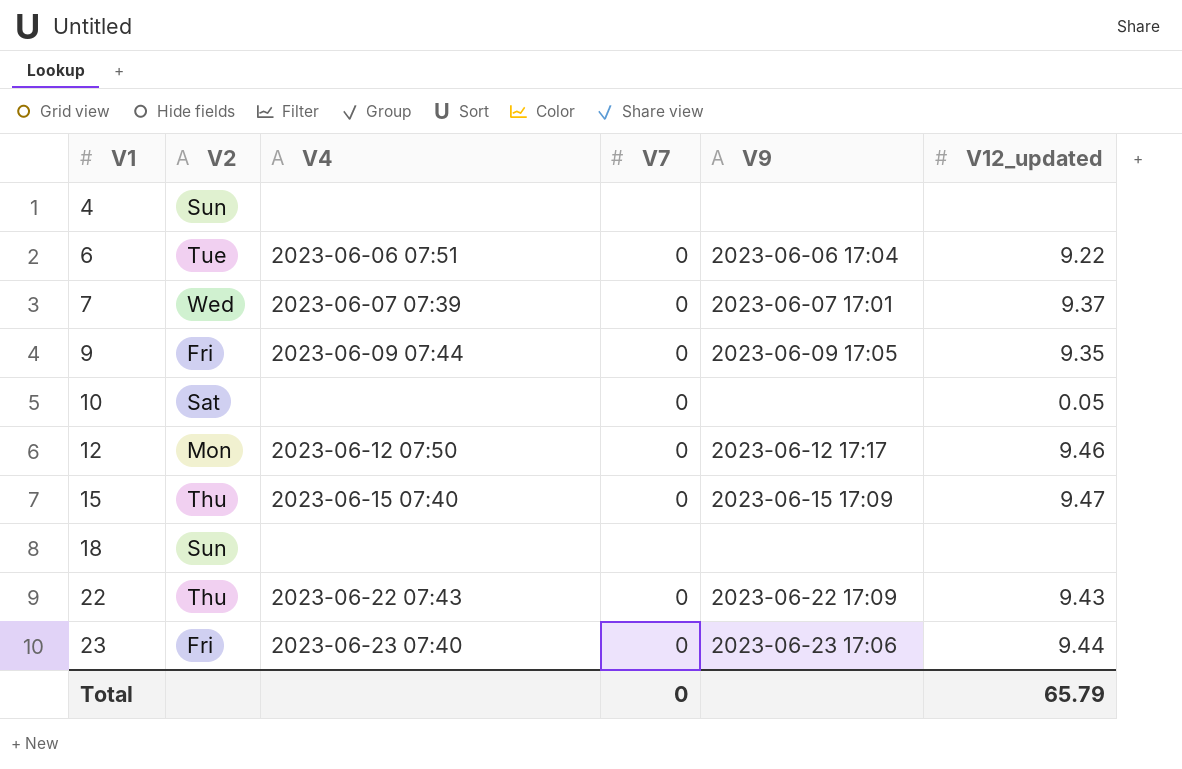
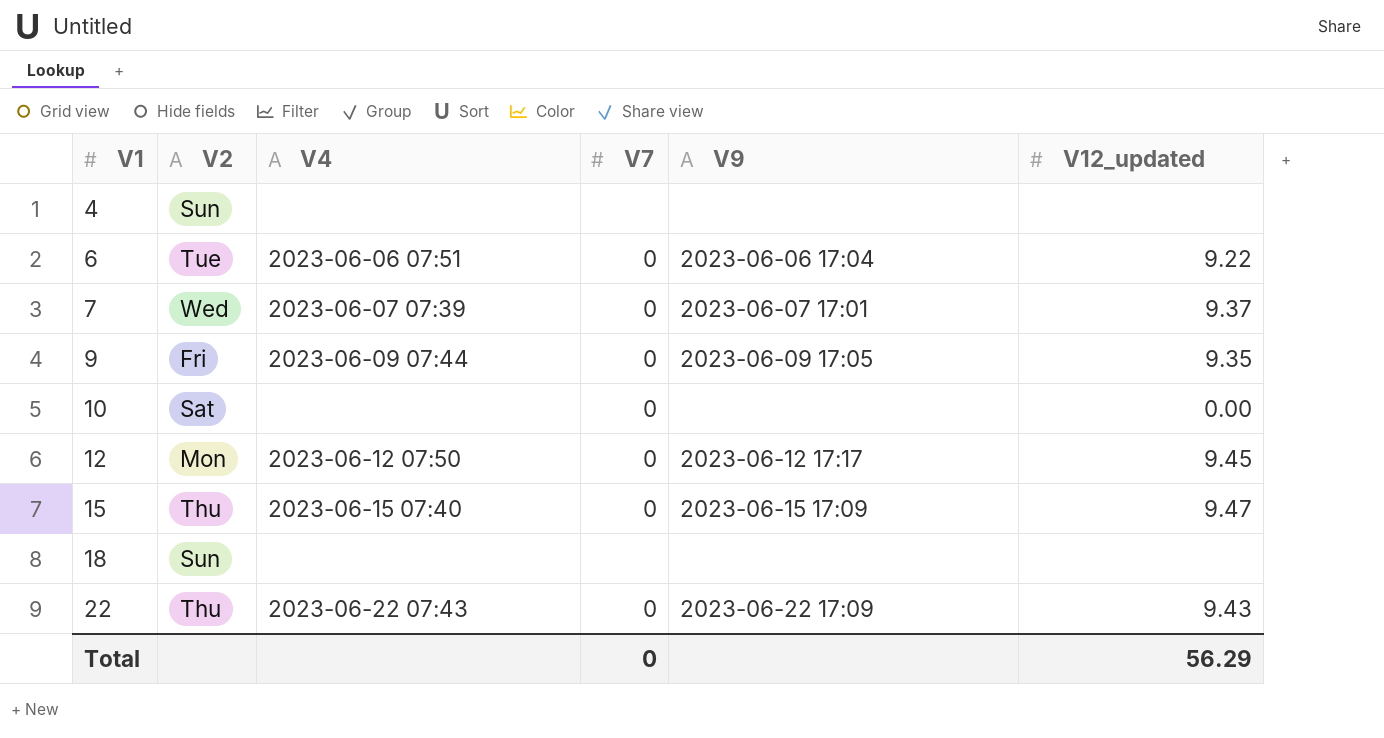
row 23: Fri | 2023-06-23 07:40 | 0 | 2023-06-23 17:06 | 9.44 -> none
10 | V12_updated: 0.05 -> 0.00
12 | V12_updated: 9.46 -> 9.45
Total | V12_updated: 65.79 -> 56.29

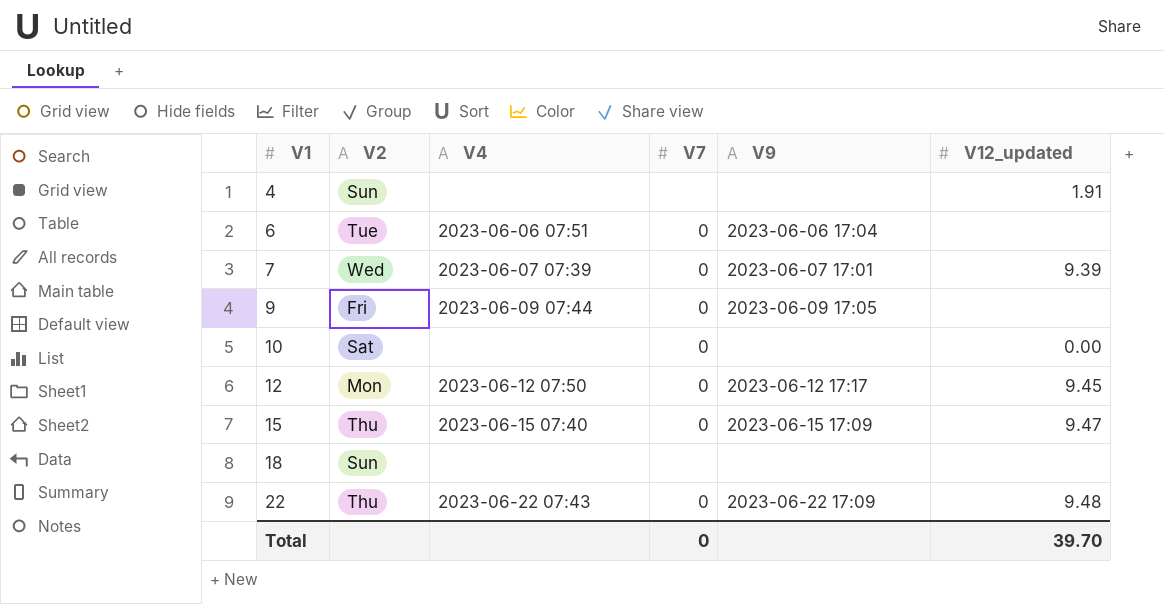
4 | V12_updated: none -> 1.91
6 | V12_updated: 9.22 -> none
7 | V12_updated: 9.37 -> 9.39
9 | V12_updated: 9.35 -> none
22 | V12_updated: 9.43 -> 9.48
Total | V12_updated: 56.29 -> 39.70

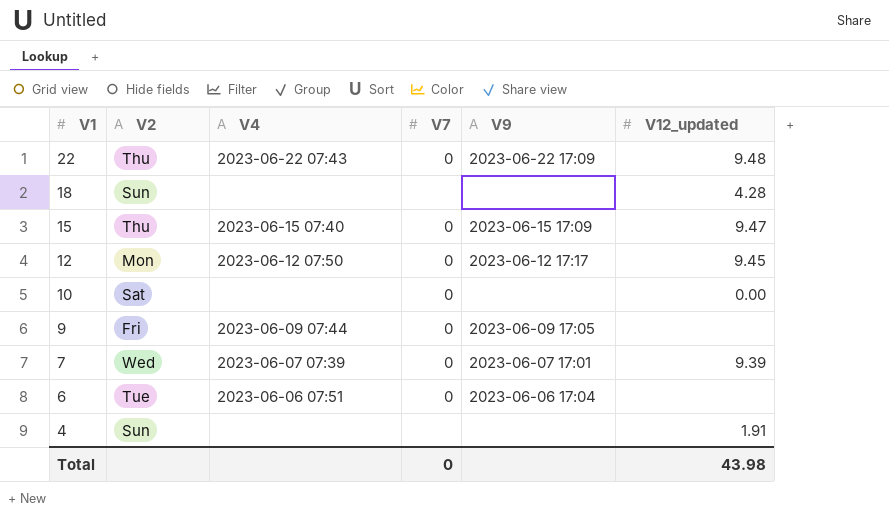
row order: V1 ascending -> V1 descending
18 | V12_updated: none -> 4.28
Total | V12_updated: 39.70 -> 43.98

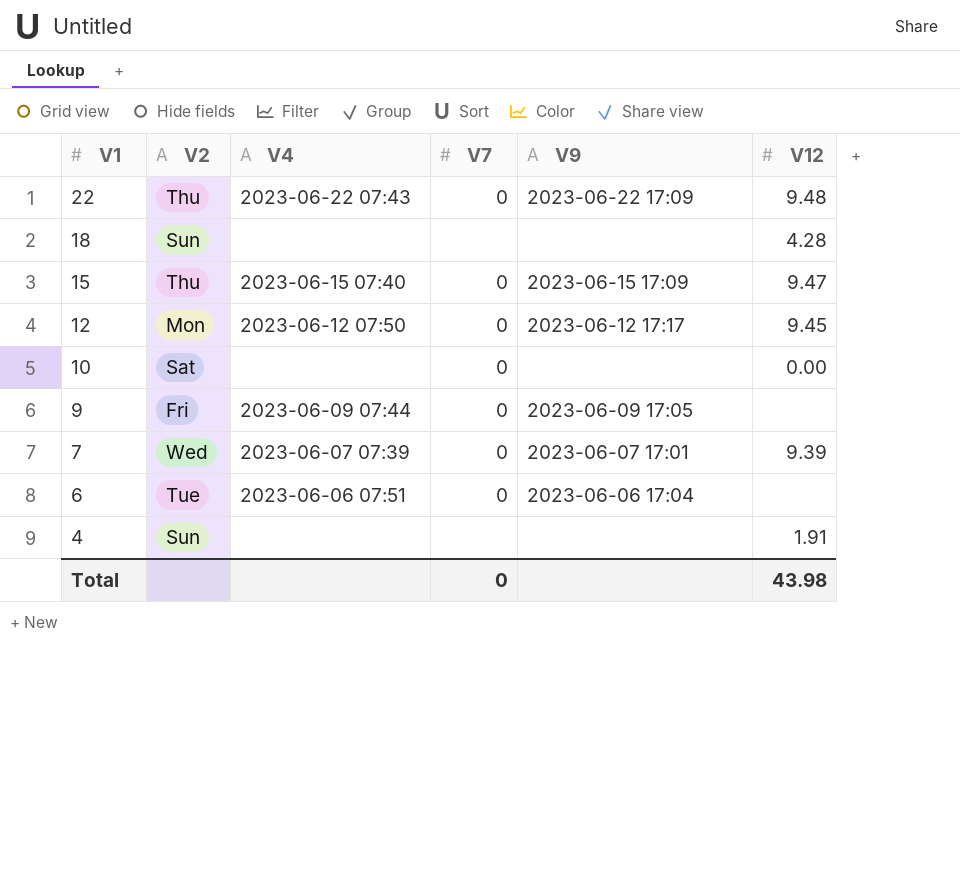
column name: V12_updated -> V12

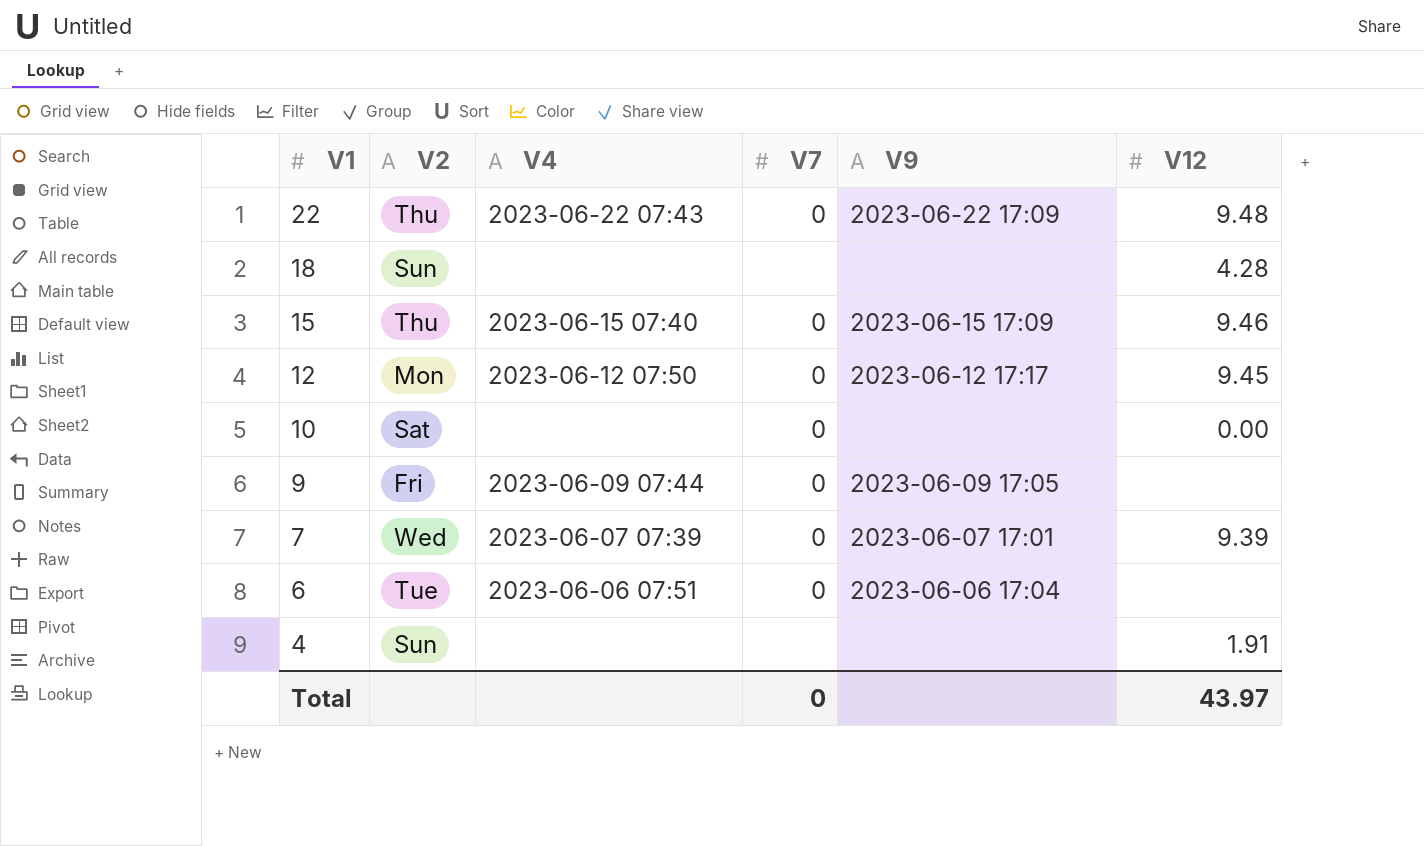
15 | V12: 9.47 -> 9.46
Total | V12: 43.98 -> 43.97

